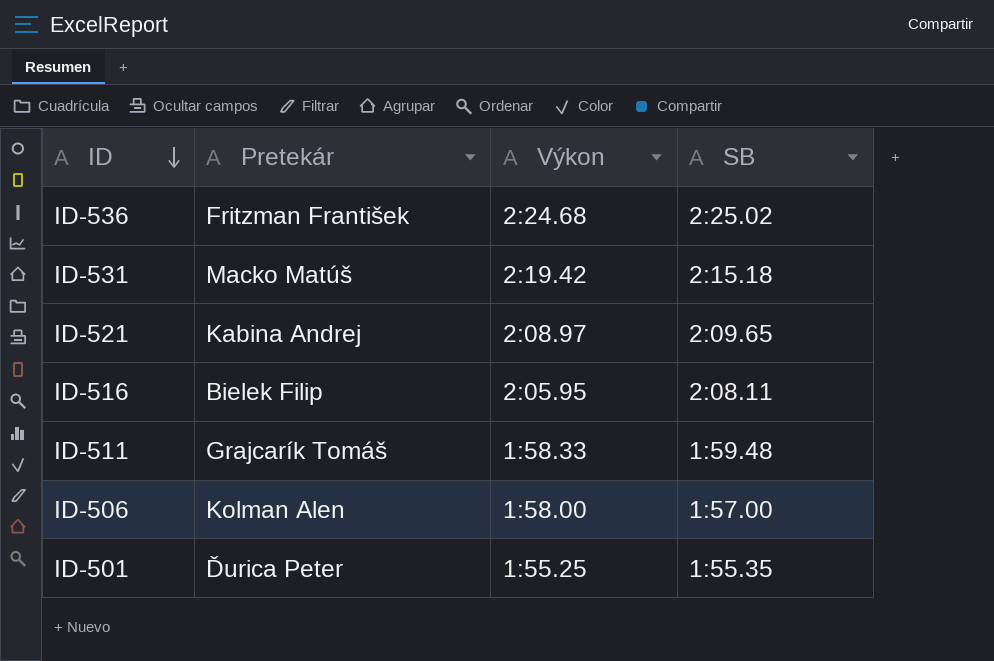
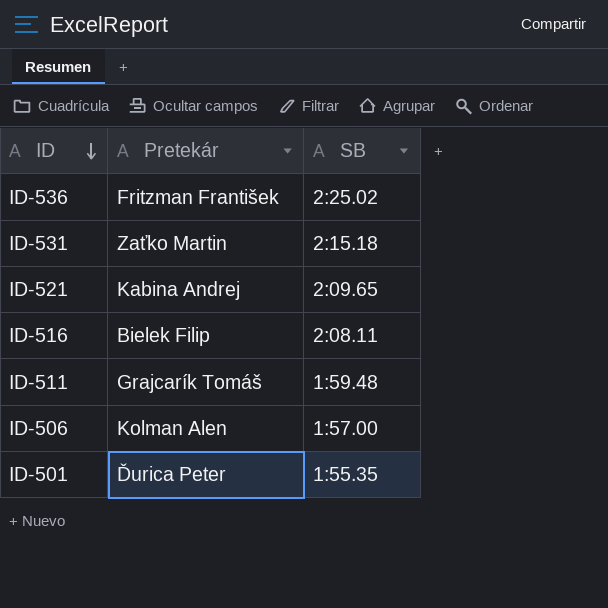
column Výkon | position: 3 -> none
ID-531 | Pretekár: Macko Matúš -> Zaťko Martin

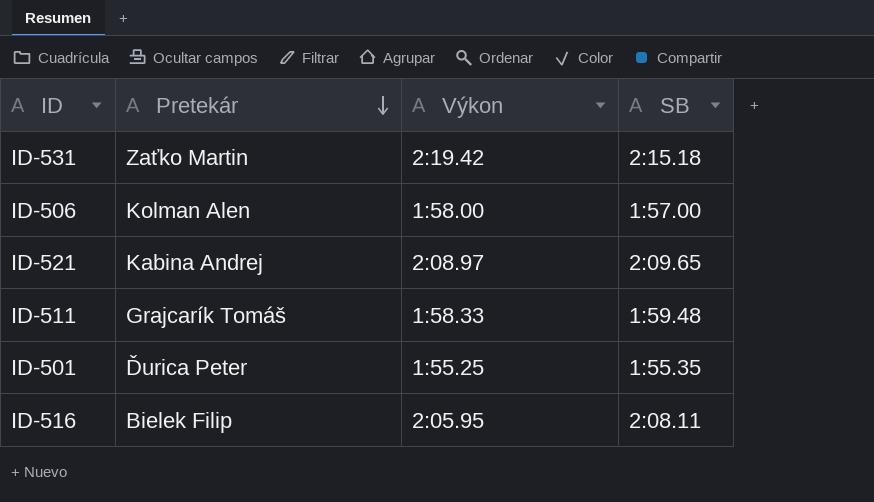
row order: ID descending -> Pretekár descending
column Výkon | position: none -> 3
row ID-536: Fritzman František | 2:25.02 -> none

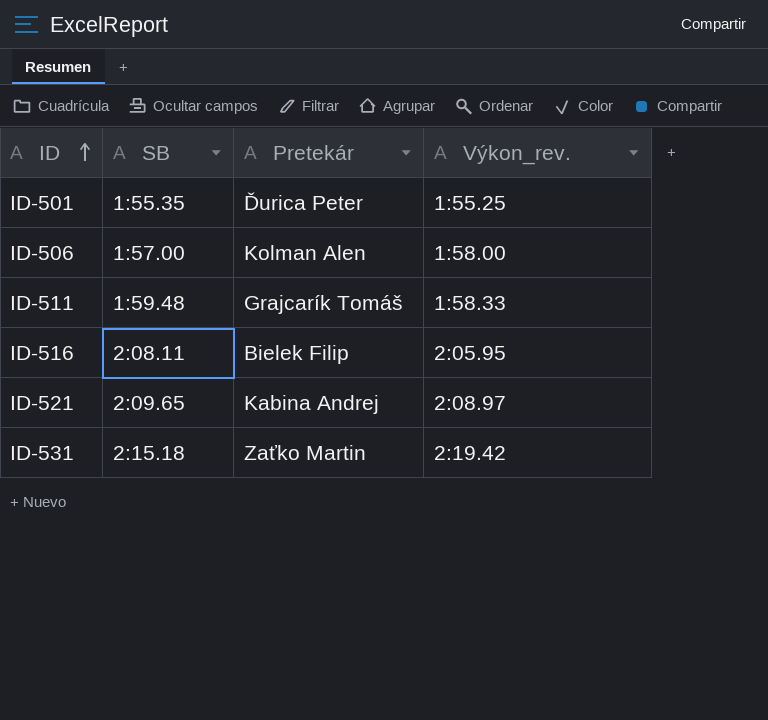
row order: Pretekár descending -> ID ascending
column SB | position: 4 -> 2
column name: Výkon -> Výkon_rev.

